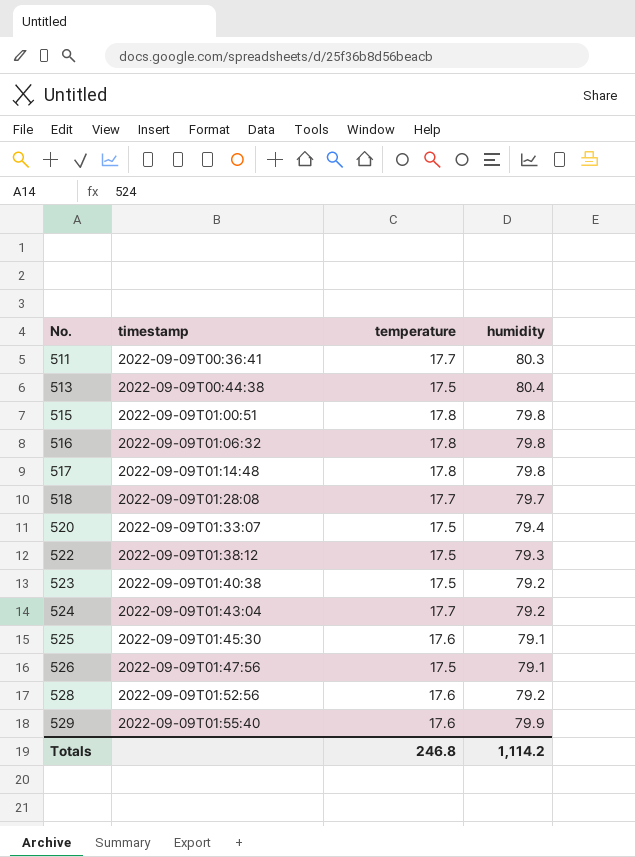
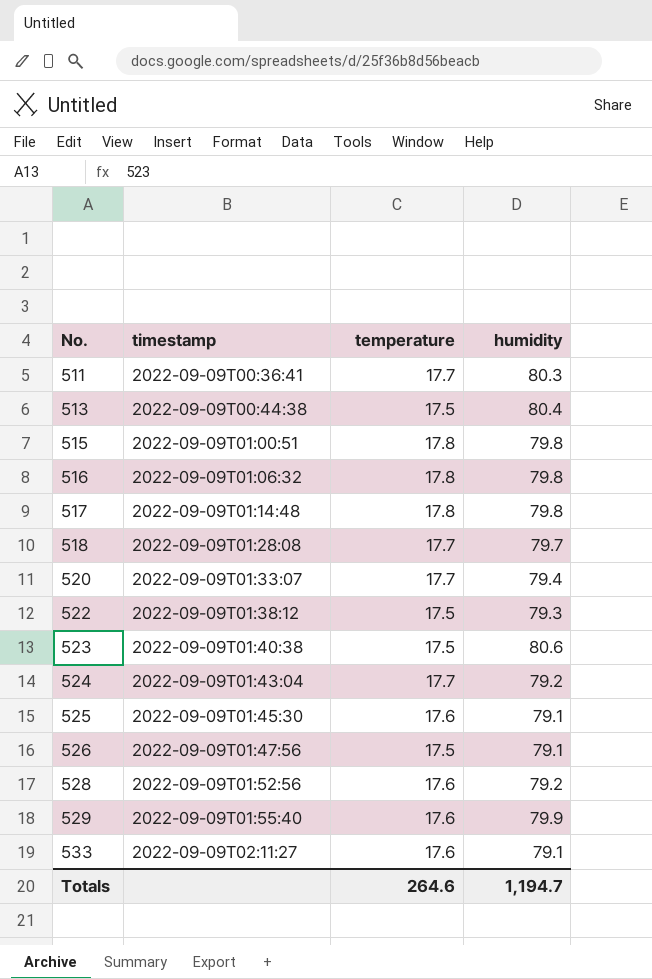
520 | temperature: 17.5 -> 17.7
523 | humidity: 79.2 -> 80.6
row 533: none -> 2022-09-09T02:11:27 | 17.6 | 79.1
Totals | temperature: 246.8 -> 264.6
Totals | humidity: 1,114.2 -> 1,194.7

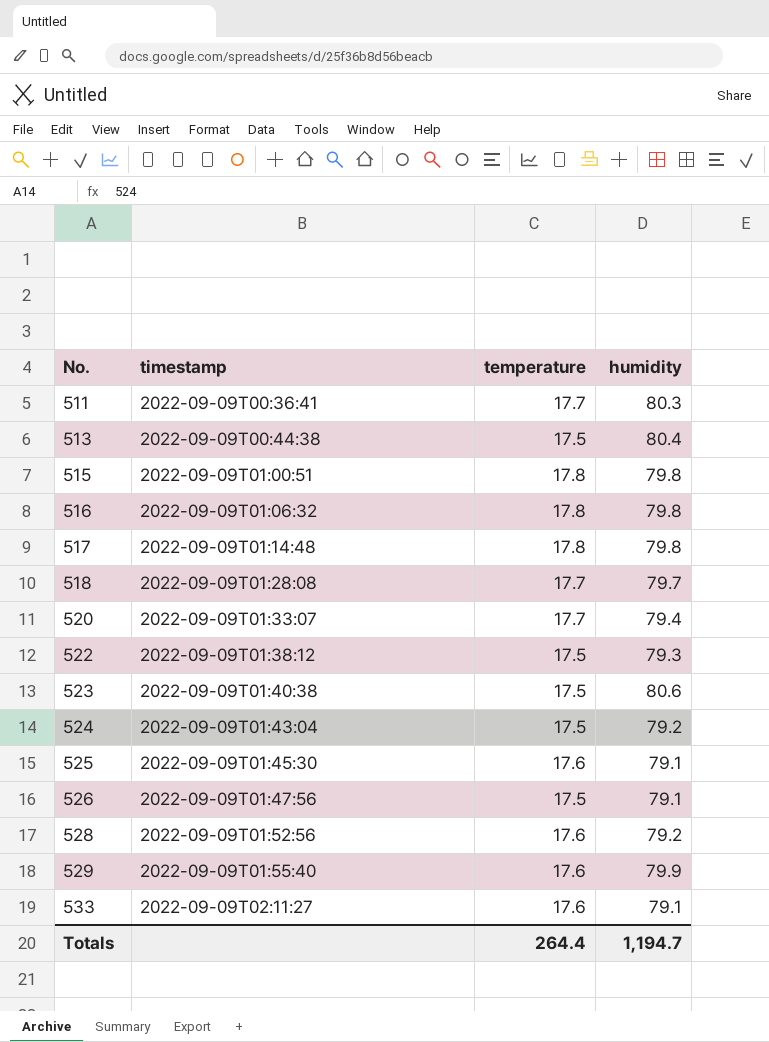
524 | temperature: 17.7 -> 17.5
Totals | temperature: 264.6 -> 264.4

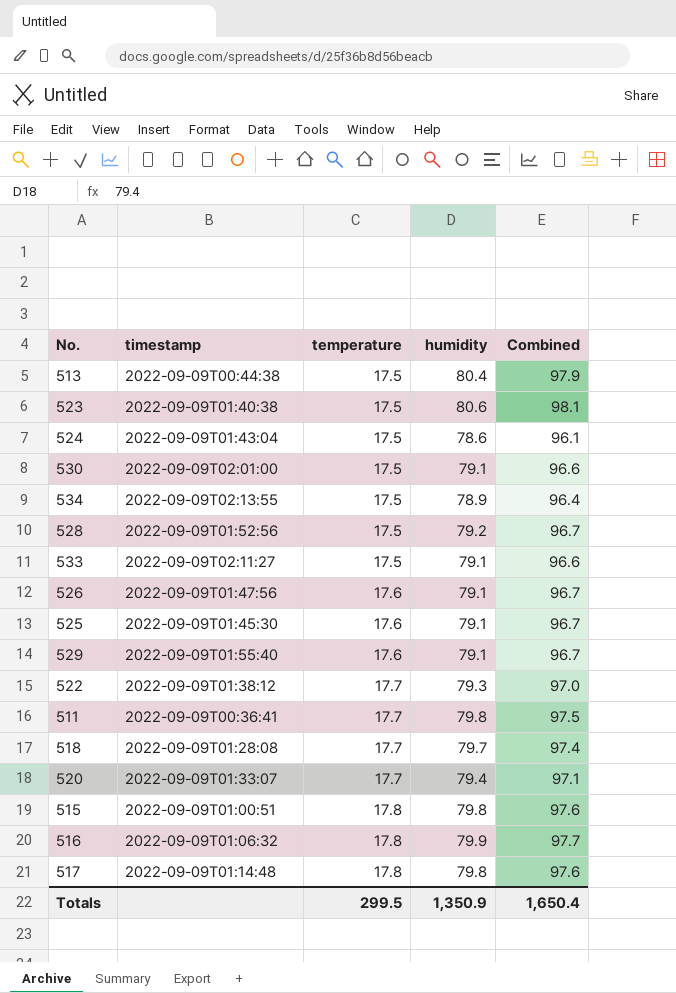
row order: No. ascending -> temperature ascending
column Combined | formula: none -> [temperature] + [humidity]
524 | humidity: 79.2 -> 78.6
row 530: none -> 2022-09-09T02:01:00 | 17.5 | 79.1 | 96.6
row 534: none -> 2022-09-09T02:13:55 | 17.5 | 78.9 | 96.4
528 | temperature: 17.6 -> 17.5
533 | temperature: 17.6 -> 17.5
526 | temperature: 17.5 -> 17.6
529 | humidity: 79.9 -> 79.1
522 | temperature: 17.5 -> 17.7
511 | humidity: 80.3 -> 79.8
516 | humidity: 79.8 -> 79.9
Totals | temperature: 264.4 -> 299.5
Totals | humidity: 1,194.7 -> 1,350.9

